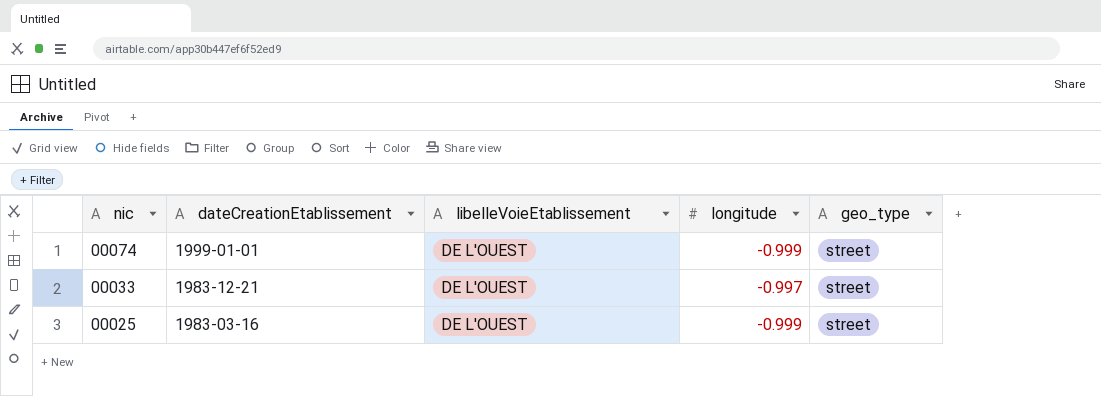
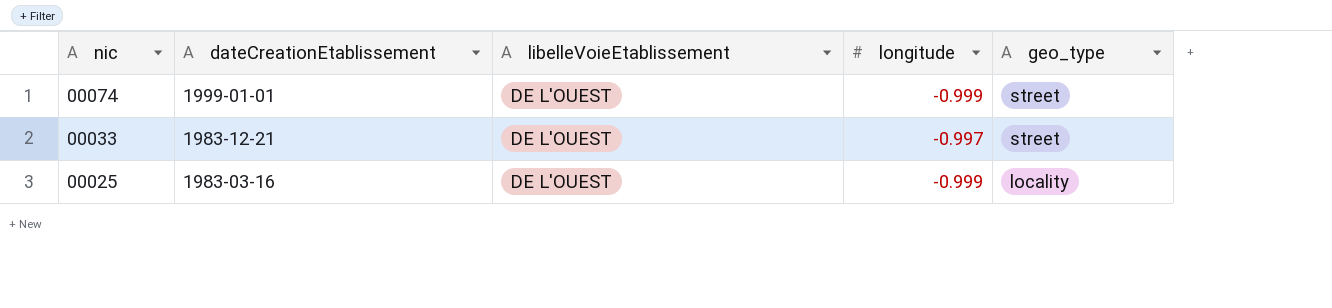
00025 | geo_type: street -> locality

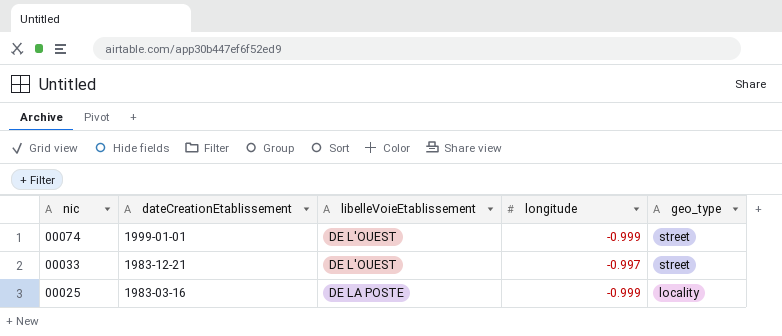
00025 | libelleVoieEtablissement: DE L'OUEST -> DE LA POSTE

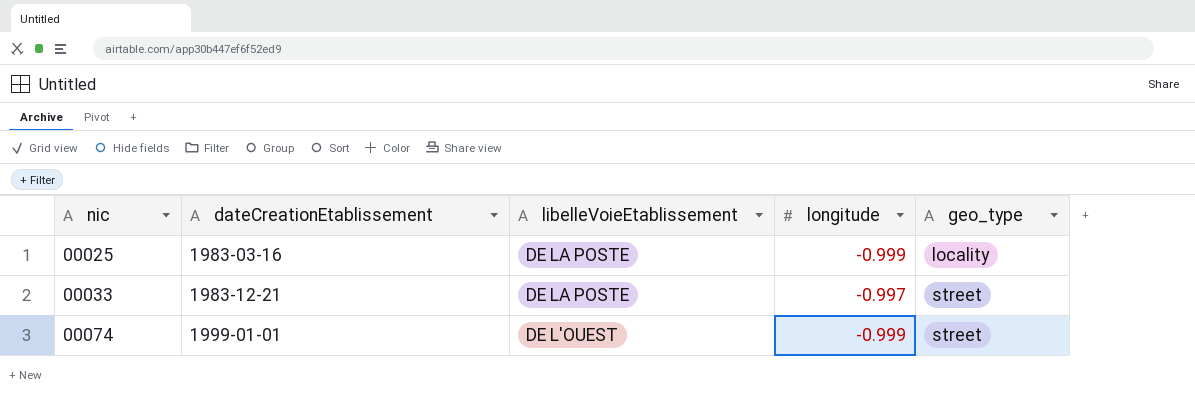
row order: nic descending -> nic ascending
00033 | libelleVoieEtablissement: DE L'OUEST -> DE LA POSTE

